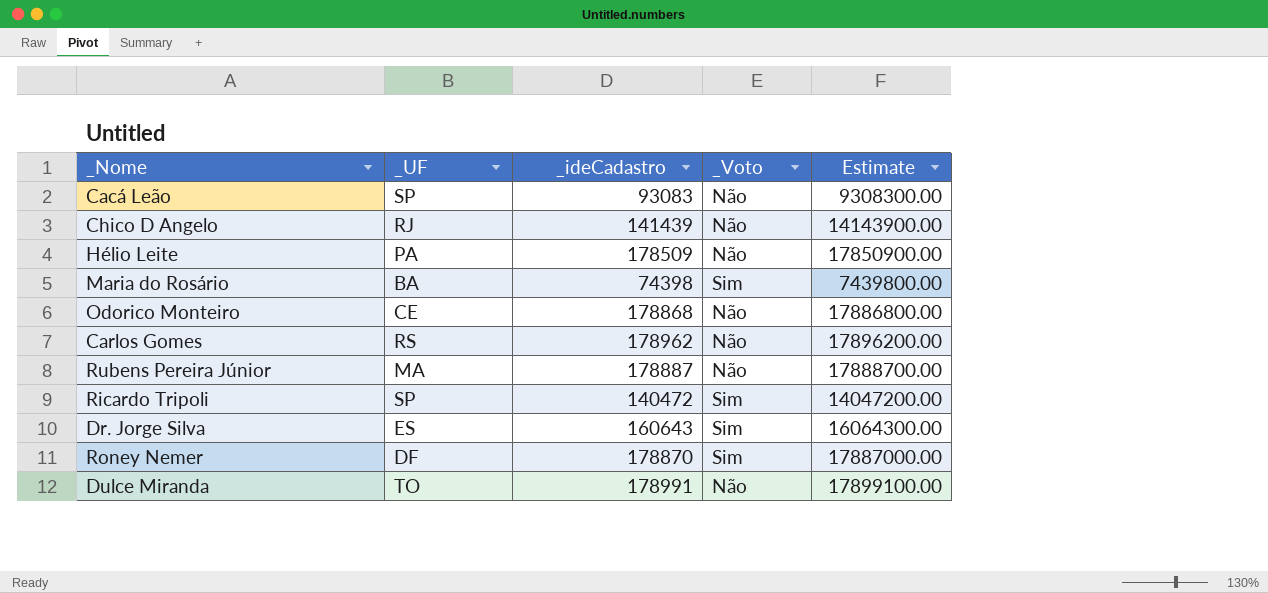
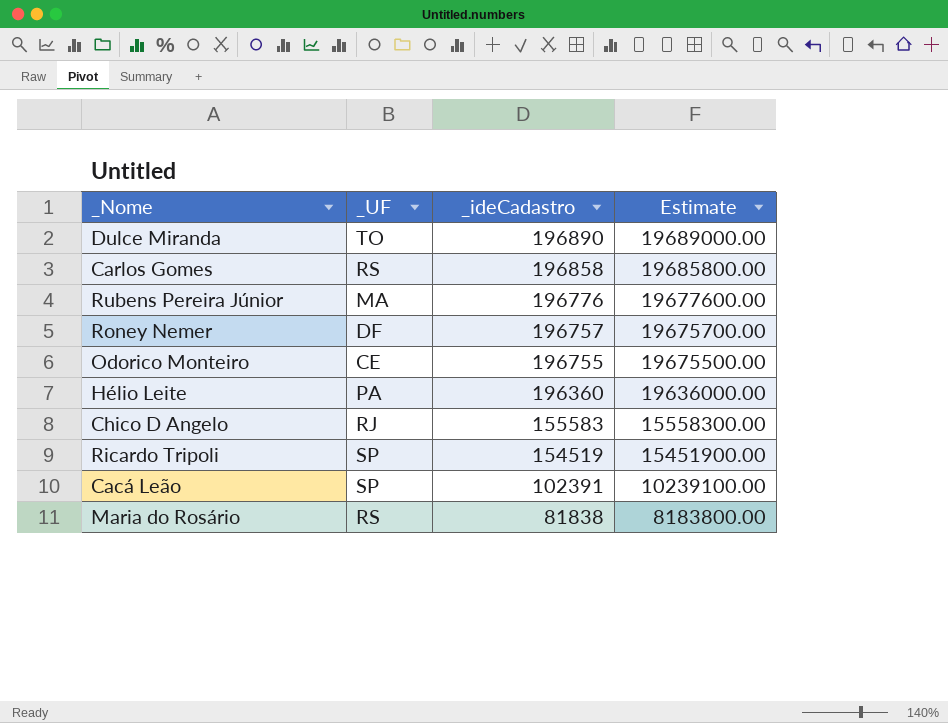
row order: none -> _ideCadastro descending
column _Voto | position: 4 -> none
row Dr. Jorge Silva: ES | 160643 | Sim | 16064300.00 -> none
Dulce Miranda | _ideCadastro: 178991 -> 196890
Dulce Miranda | Estimate: 17899100.00 -> 19689000.00
Carlos Gomes | _ideCadastro: 178962 -> 196858
Carlos Gomes | Estimate: 17896200.00 -> 19685800.00
Rubens Pereira Júnior | _ideCadastro: 178887 -> 196776
Rubens Pereira Júnior | Estimate: 17888700.00 -> 19677600.00
Roney Nemer | _ideCadastro: 178870 -> 196757
Roney Nemer | Estimate: 17887000.00 -> 19675700.00
Odorico Monteiro | _ideCadastro: 178868 -> 196755
Odorico Monteiro | Estimate: 17886800.00 -> 19675500.00
Hélio Leite | _ideCadastro: 178509 -> 196360
Hélio Leite | Estimate: 17850900.00 -> 19636000.00
Chico D Angelo | _ideCadastro: 141439 -> 155583
Chico D Angelo | Estimate: 14143900.00 -> 15558300.00
Ricardo Tripoli | _ideCadastro: 140472 -> 154519
Ricardo Tripoli | Estimate: 14047200.00 -> 15451900.00
Cacá Leão | _ideCadastro: 93083 -> 102391
Cacá Leão | Estimate: 9308300.00 -> 10239100.00
Maria do Rosário | _UF: BA -> RS
Maria do Rosário | _ideCadastro: 74398 -> 81838
Maria do Rosário | Estimate: 7439800.00 -> 8183800.00

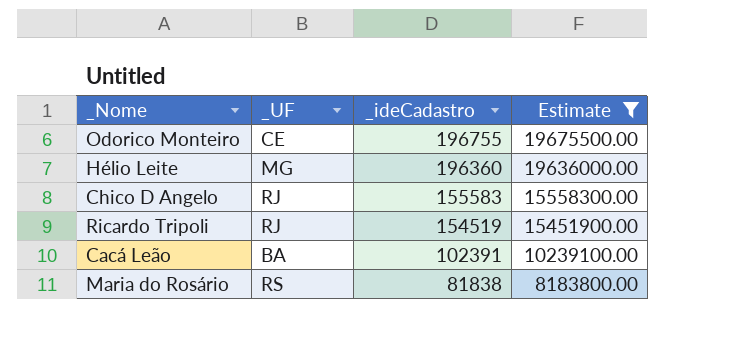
filter: none -> Estimate <= 19675500.00
Hélio Leite | _UF: PA -> MG
Ricardo Tripoli | _UF: SP -> RJ
Cacá Leão | _UF: SP -> BA

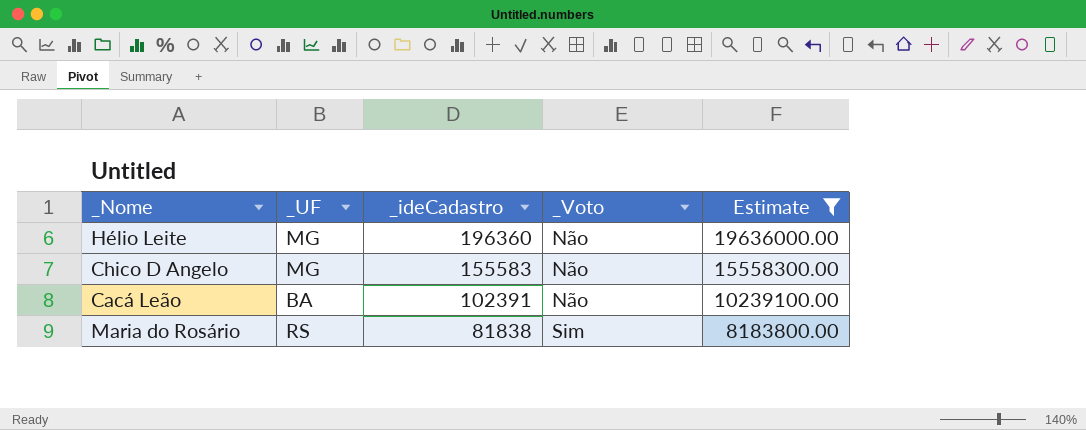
column _Voto | position: none -> 4
row Odorico Monteiro: CE | 196755 | 19675500.00 -> none
row Ricardo Tripoli: RJ | 154519 | 15451900.00 -> none
Chico D Angelo | _UF: RJ -> MG

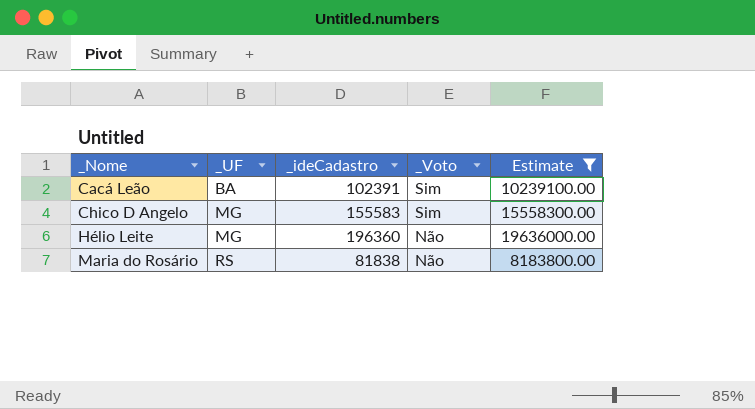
row order: _ideCadastro descending -> _Nome ascending
Cacá Leão | _Voto: Não -> Sim
Chico D Angelo | _Voto: Não -> Sim
Maria do Rosário | _Voto: Sim -> Não

